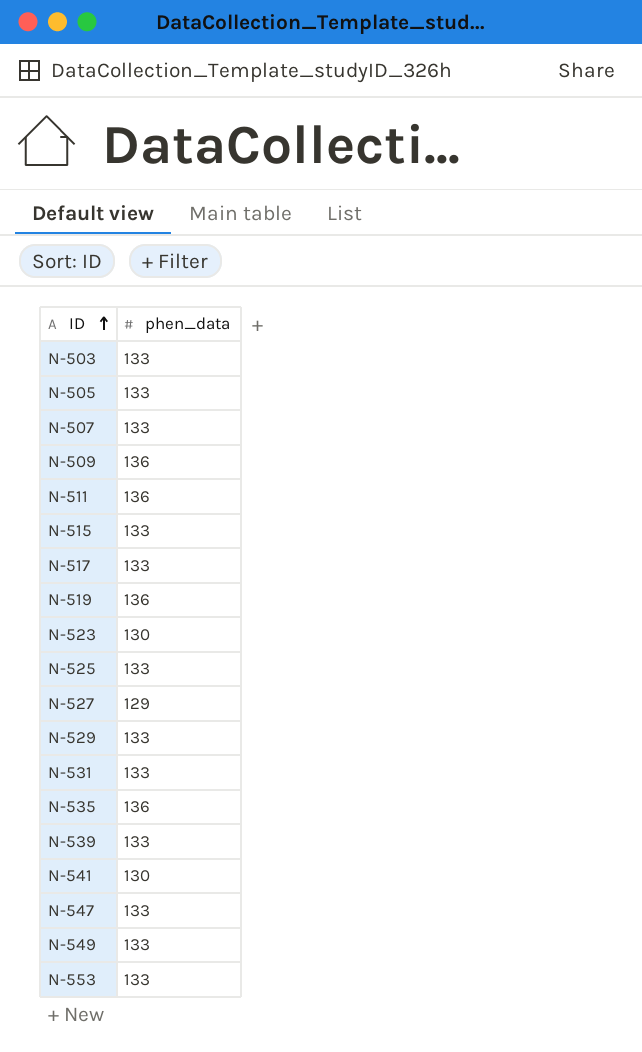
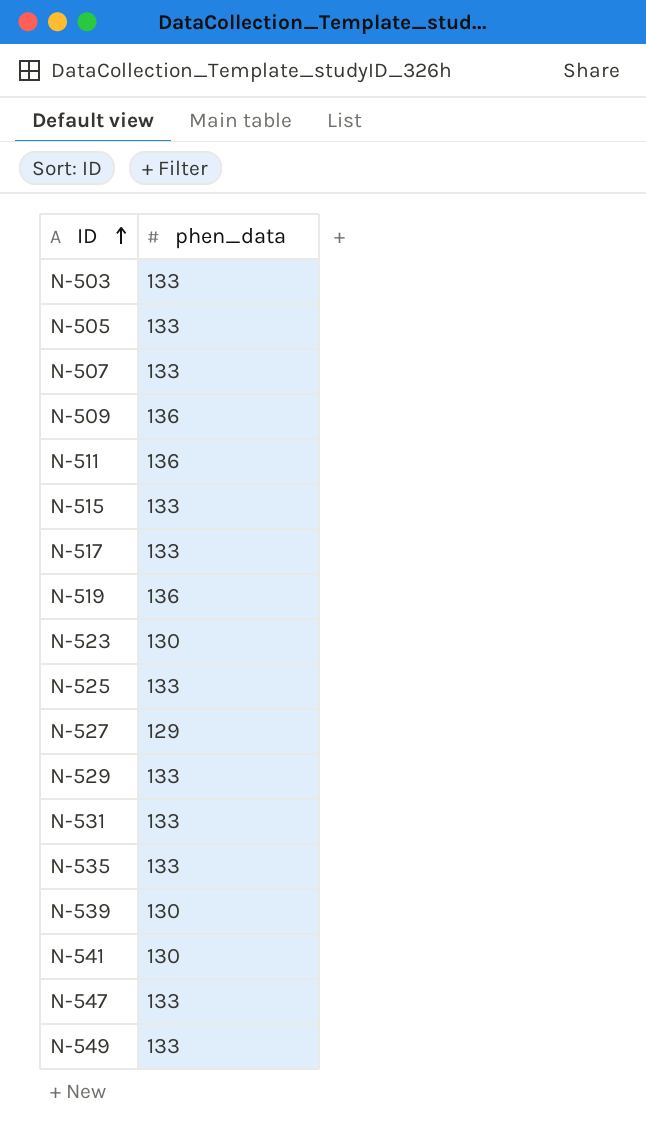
row N-553: 133 -> none
N-535 | phen_data: 136 -> 133
N-539 | phen_data: 133 -> 130

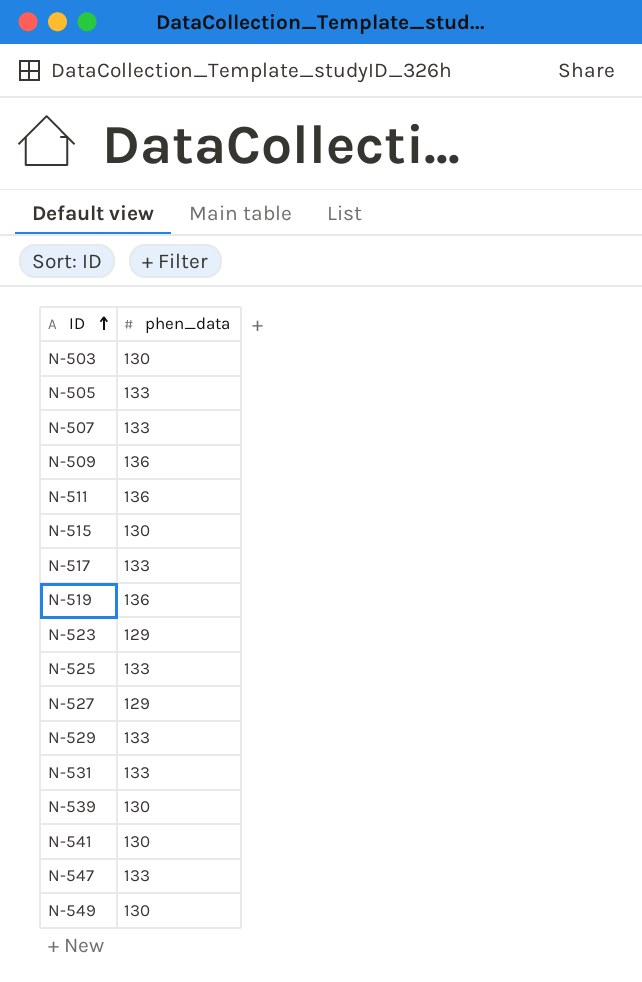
row N-535: 133 -> none
N-503 | phen_data: 133 -> 130
N-515 | phen_data: 133 -> 130
N-523 | phen_data: 130 -> 129
N-549 | phen_data: 133 -> 130

